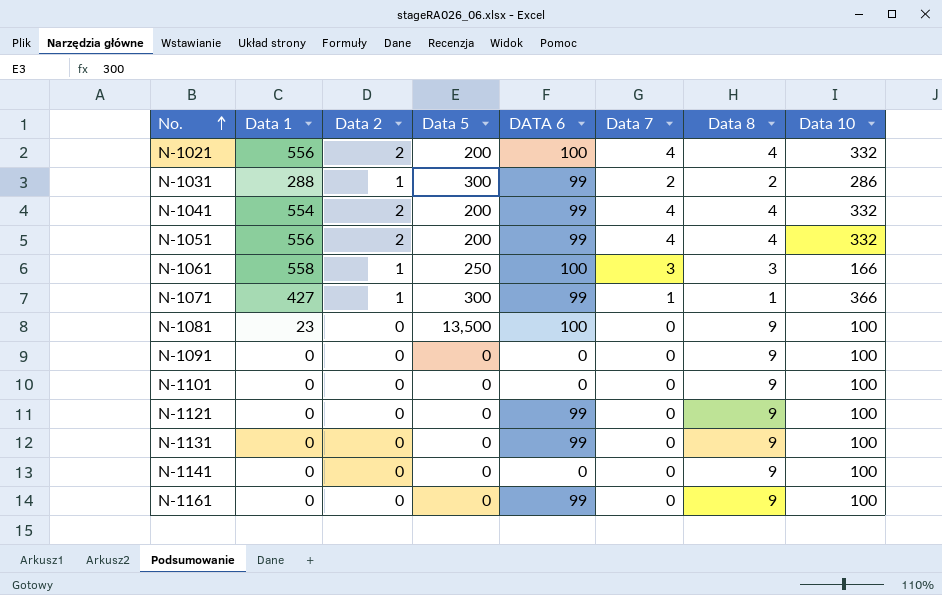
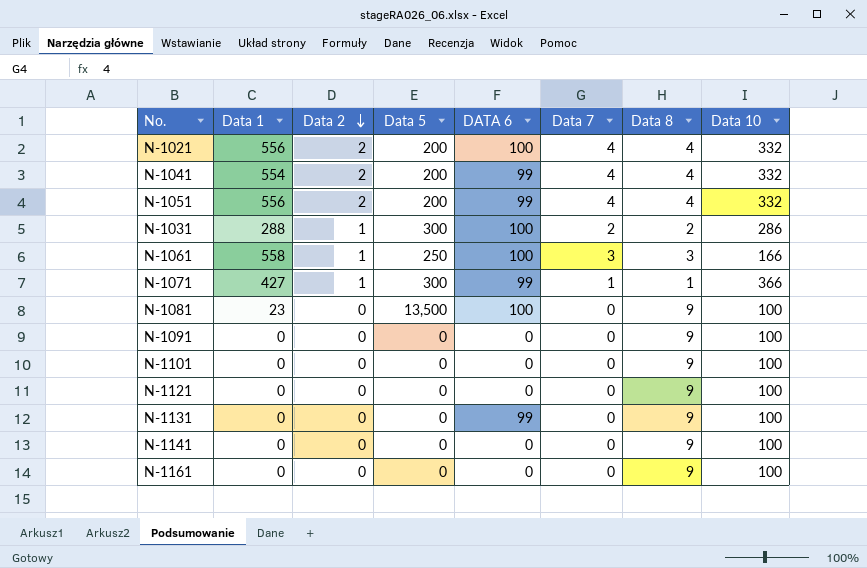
row order: No. ascending -> Data 2 descending
N-1031 | DATA 6: 99 -> 100
N-1121 | DATA 6: 99 -> 0
N-1161 | DATA 6: 99 -> 0

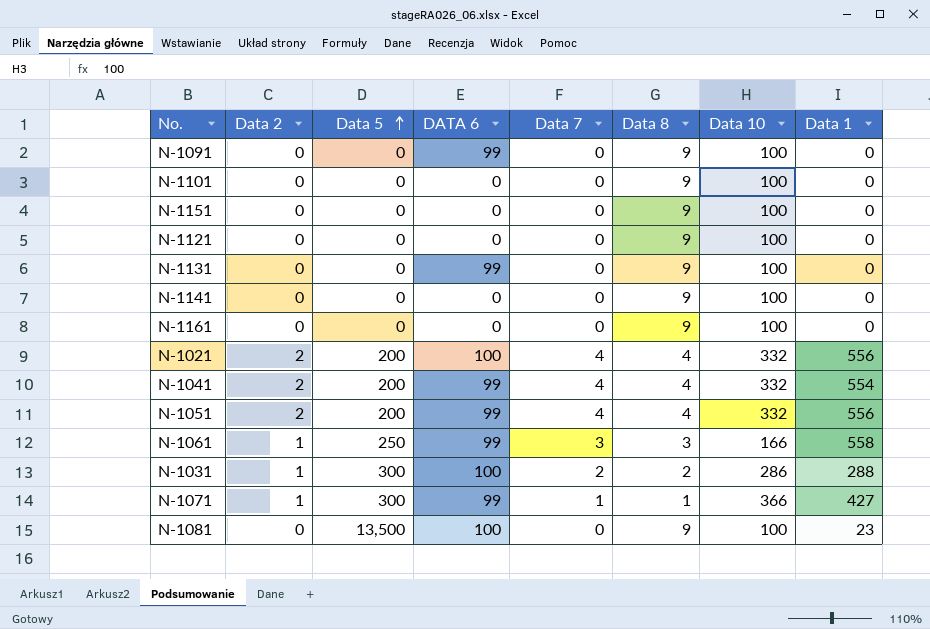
row order: Data 2 descending -> Data 5 ascending
column Data 1 | position: 2 -> 8
N-1091 | DATA 6: 0 -> 99
row N-1151: none -> 0 | 0 | 0 | 0 | 9 | 100 | 0
N-1061 | DATA 6: 100 -> 99

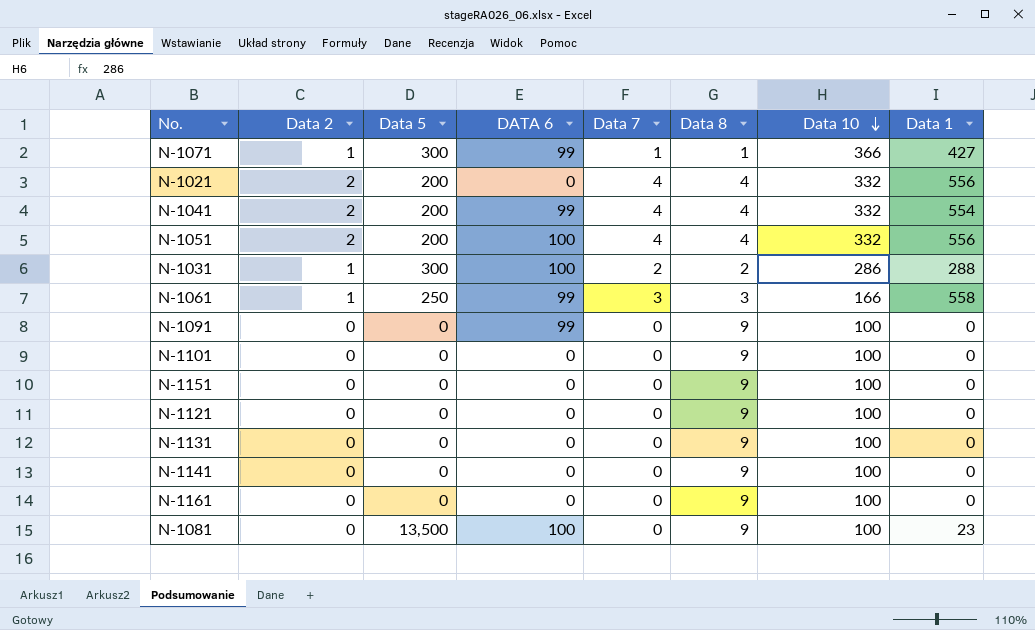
row order: Data 5 ascending -> Data 10 descending
N-1021 | DATA 6: 100 -> 0
N-1051 | DATA 6: 99 -> 100
N-1131 | DATA 6: 99 -> 0

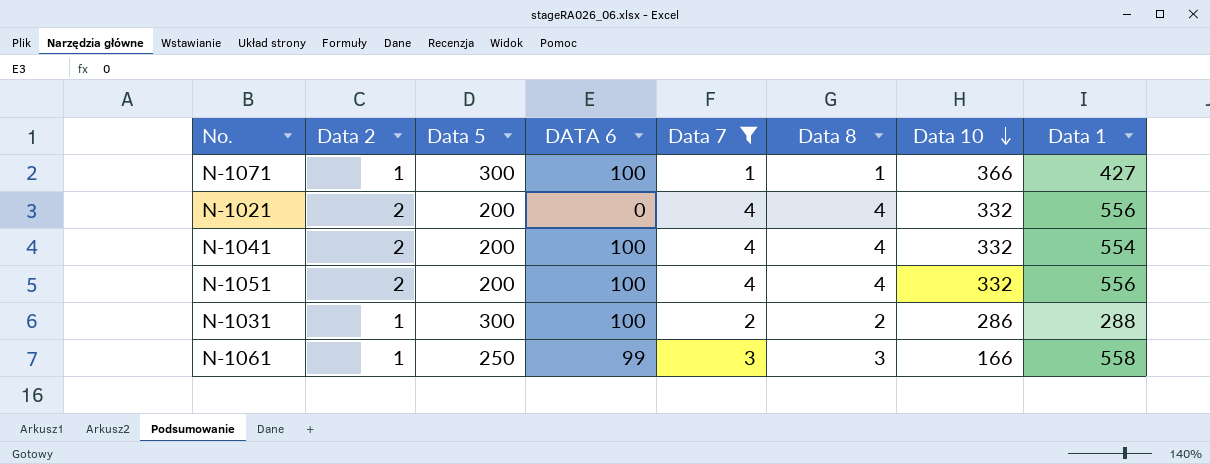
filter: none -> Data 7 != 0
N-1071 | DATA 6: 99 -> 100
N-1041 | DATA 6: 99 -> 100

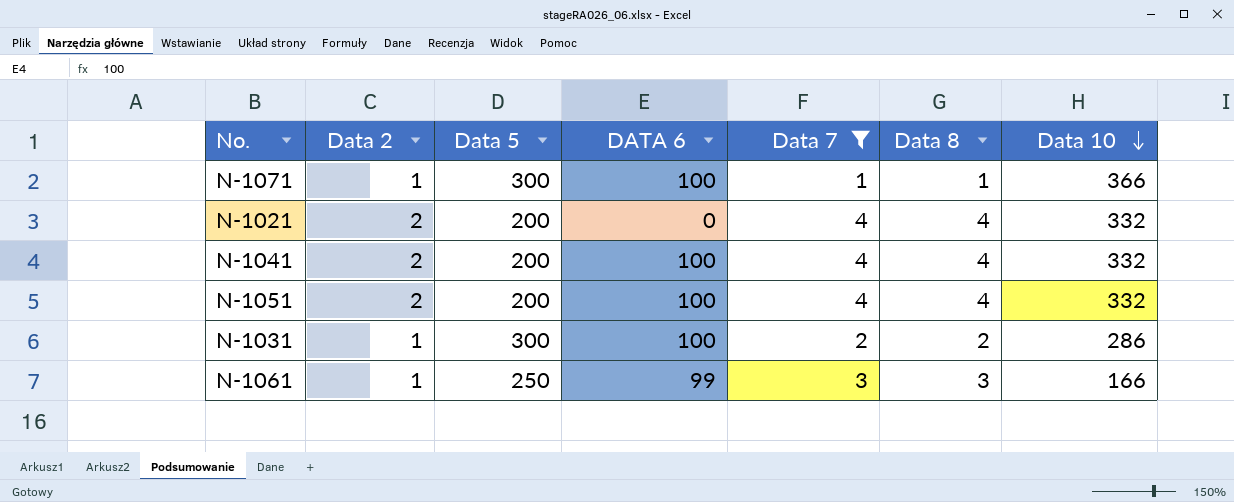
column Data 1 | position: 8 -> none

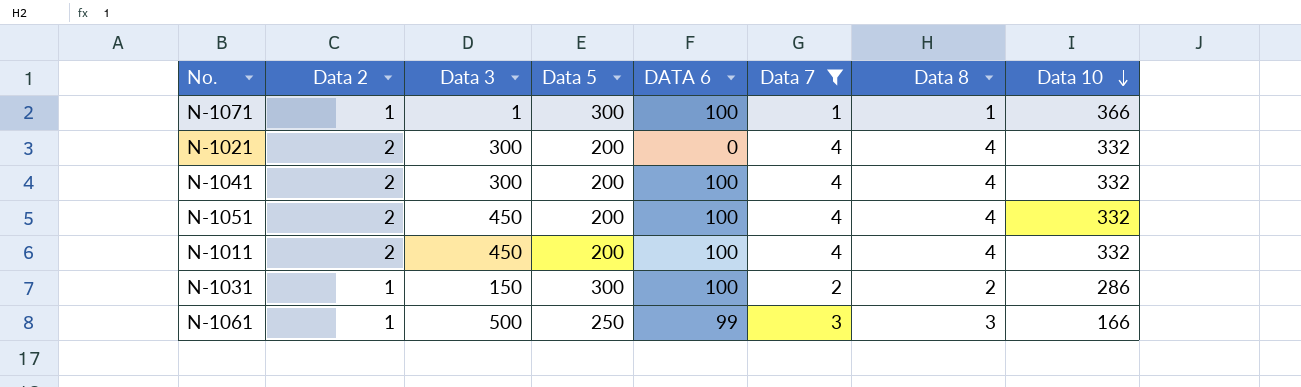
column Data 3 | position: none -> 3
row N-1011: none -> 2 | 450 | 200 | 100 | 4 | 4 | 332

